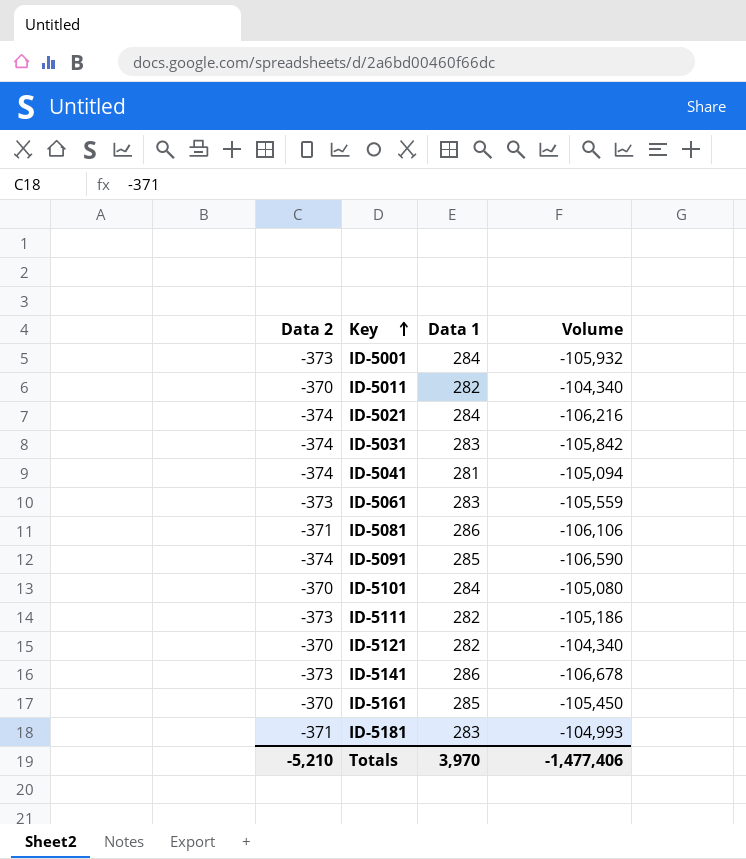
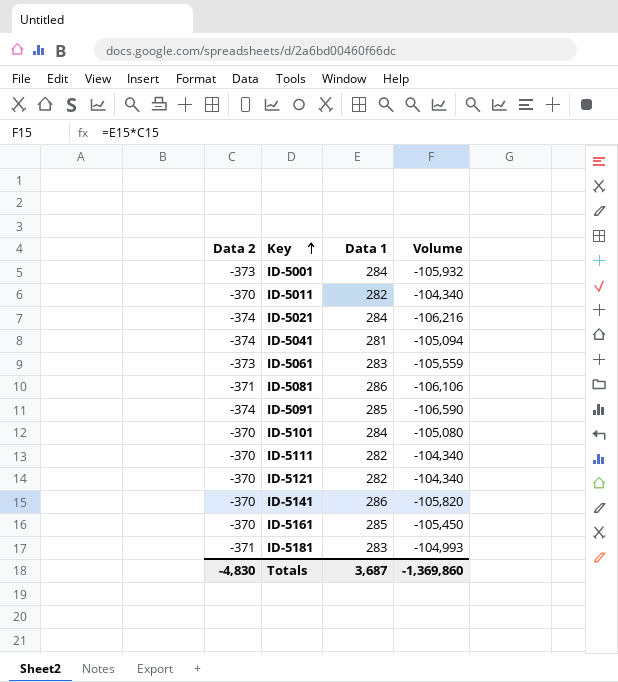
row ID-5031: -374 | 283 | -105,842 -> none
ID-5111 | Data 2: -373 -> -370
ID-5111 | Volume: -105,186 -> -104,340
ID-5141 | Data 2: -373 -> -370
ID-5141 | Volume: -106,678 -> -105,820
Totals | Data 2: -5,210 -> -4,830
Totals | Data 1: 3,970 -> 3,687
Totals | Volume: -1,477,406 -> -1,369,860

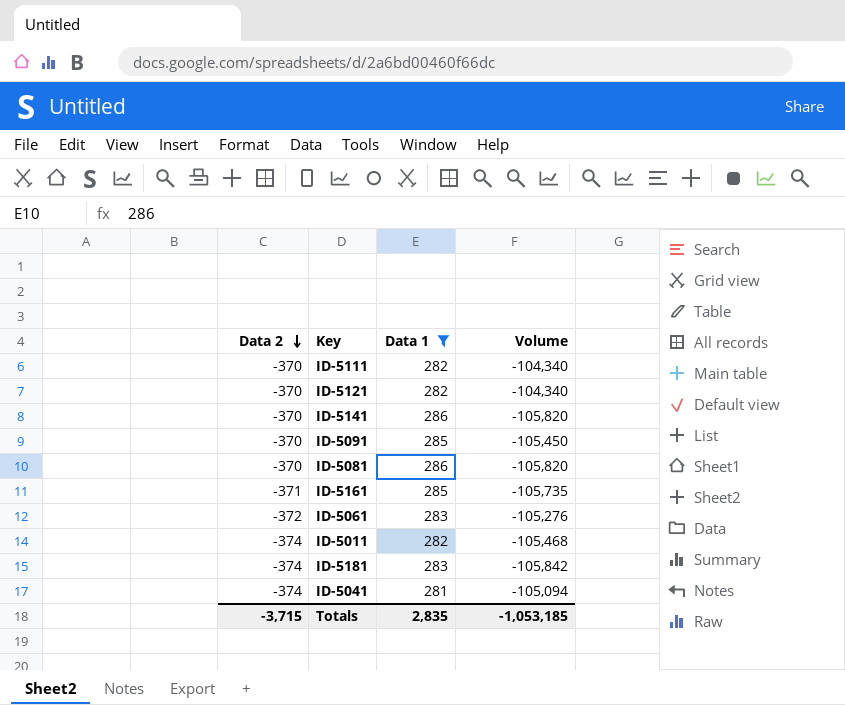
filter: none -> Data 1 != 284
row order: Key ascending -> Data 2 descending
ID-5091 | Data 2: -374 -> -370
ID-5091 | Volume: -106,590 -> -105,450
ID-5081 | Data 2: -371 -> -370
ID-5081 | Volume: -106,106 -> -105,820
ID-5161 | Data 2: -370 -> -371
ID-5161 | Volume: -105,450 -> -105,735
ID-5061 | Data 2: -373 -> -372
ID-5061 | Volume: -105,559 -> -105,276
ID-5011 | Data 2: -370 -> -374
ID-5011 | Volume: -104,340 -> -105,468
ID-5181 | Data 2: -371 -> -374
ID-5181 | Volume: -104,993 -> -105,842
Totals | Data 2: -4,830 -> -3,715
Totals | Data 1: 3,687 -> 2,835
Totals | Volume: -1,369,860 -> -1,053,185

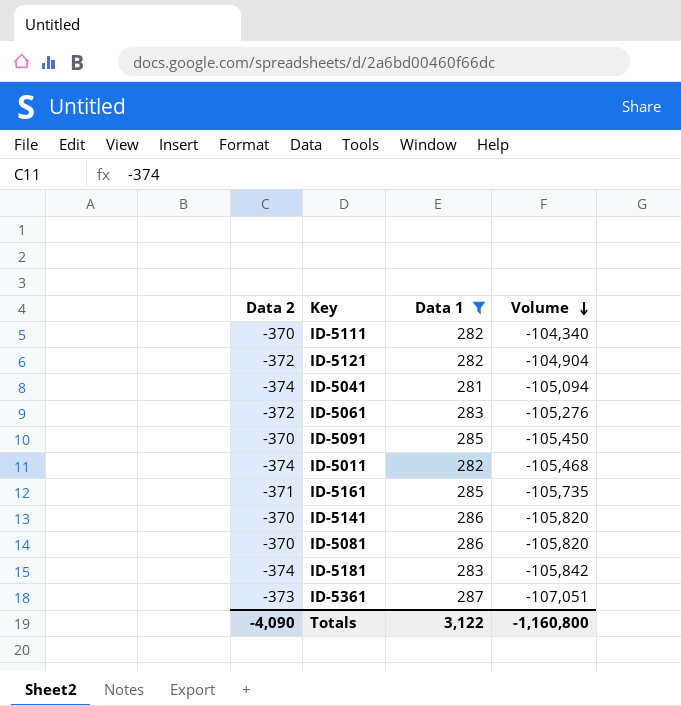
row order: Data 2 descending -> Volume descending
ID-5121 | Data 2: -370 -> -372
ID-5121 | Volume: -104,340 -> -104,904
row ID-5361: none -> -373 | 287 | -107,051
Totals | Data 2: -3,715 -> -4,090
Totals | Data 1: 2,835 -> 3,122
Totals | Volume: -1,053,185 -> -1,160,800

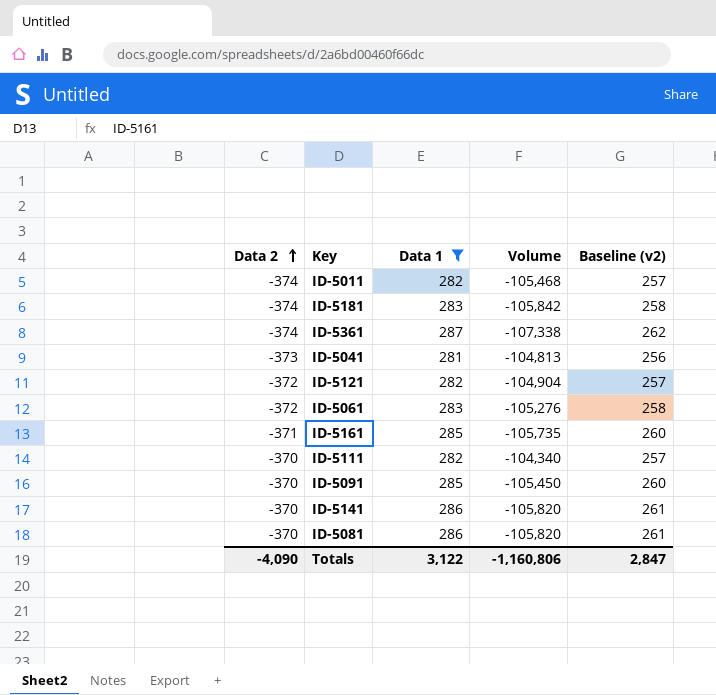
row order: Volume descending -> Data 2 ascending
column Baseline (v2) | formula: none -> [Data 1] - 25
ID-5361 | Data 2: -373 -> -374
ID-5361 | Volume: -107,051 -> -107,338
ID-5041 | Data 2: -374 -> -373
ID-5041 | Volume: -105,094 -> -104,813
Totals | Volume: -1,160,800 -> -1,160,806

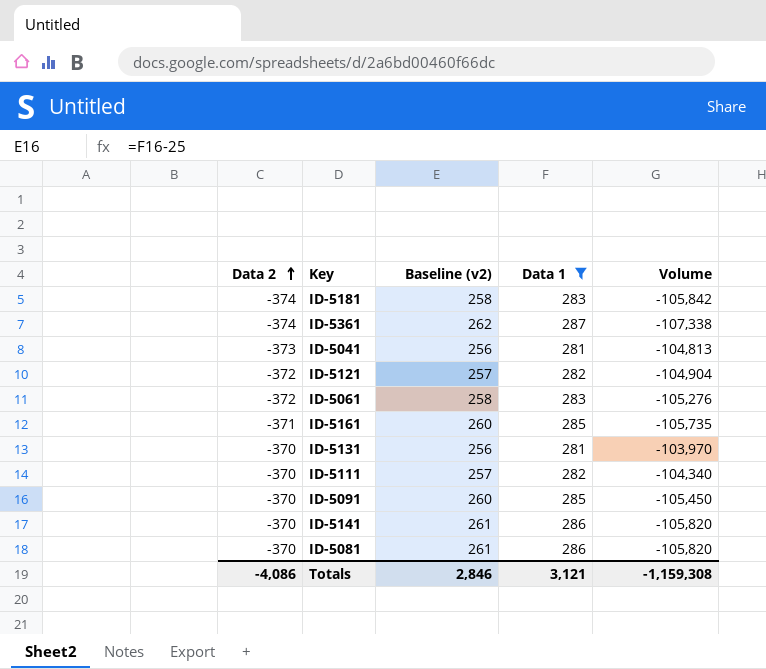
column Baseline (v2) | position: 5 -> 3
row ID-5011: -374 | 282 | -105,468 | 257 -> none
row ID-5131: none -> -370 | 256 | 281 | -103,970
Totals | Data 2: -4,090 -> -4,086
Totals | Baseline (v2): 2,847 -> 2,846
Totals | Data 1: 3,122 -> 3,121
Totals | Volume: -1,160,806 -> -1,159,308

